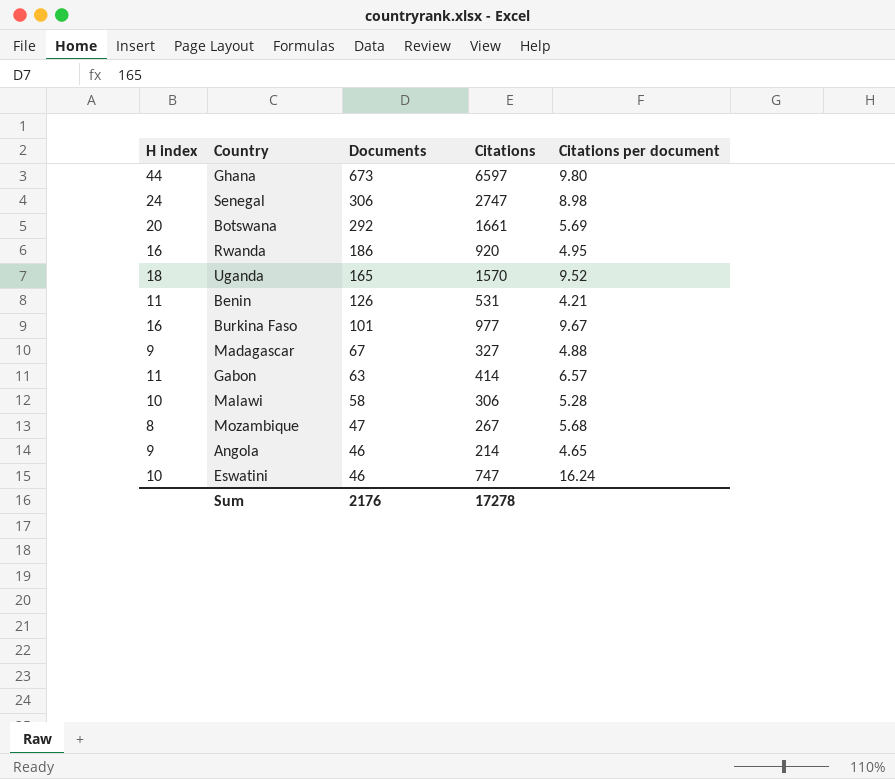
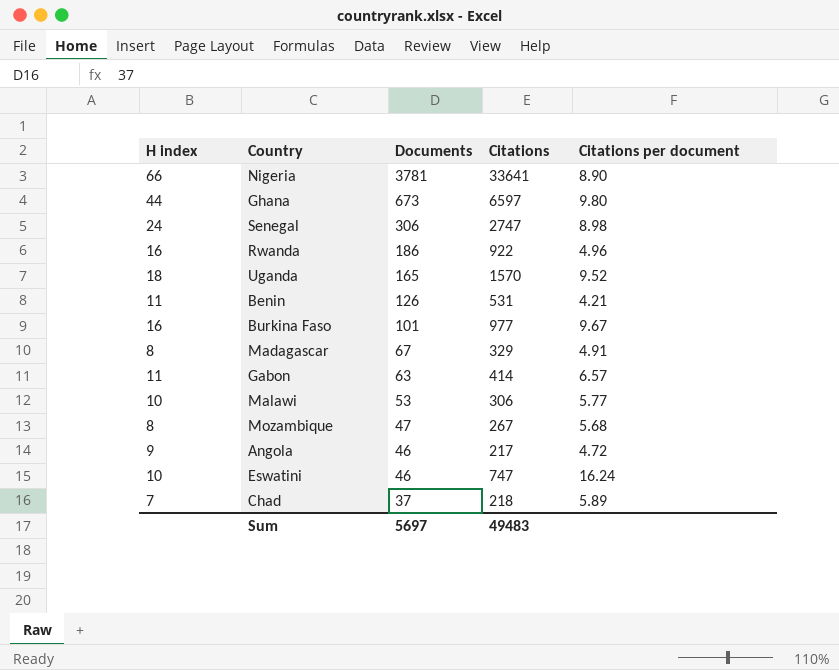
row Botswana: 20 | 292 | 1661 | 5.69 -> none
row Nigeria: none -> 66 | 3781 | 33641 | 8.90
Rwanda | Citations: 920 -> 922
Rwanda | Citations per document: 4.95 -> 4.96
Madagascar | H index: 9 -> 8
Madagascar | Citations: 327 -> 329
Madagascar | Citations per document: 4.88 -> 4.91
Malawi | Documents: 58 -> 53
Malawi | Citations per document: 5.28 -> 5.77
Angola | Citations: 214 -> 217
Angola | Citations per document: 4.65 -> 4.72
row Chad: none -> 7 | 37 | 218 | 5.89
Sum | Documents: 2176 -> 5697
Sum | Citations: 17278 -> 49483

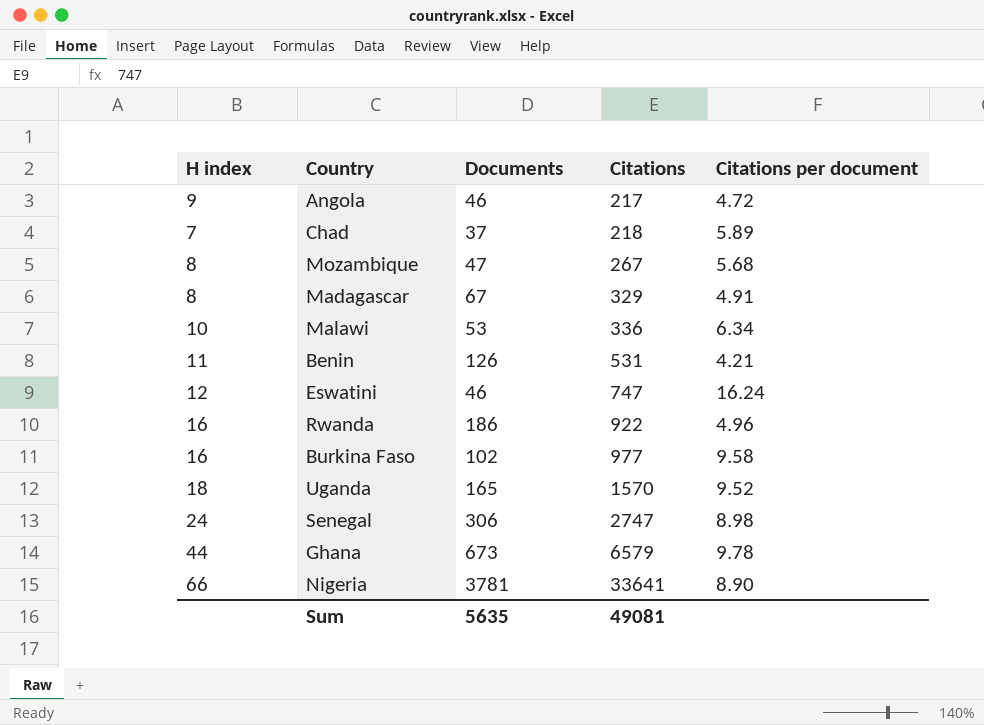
row order: Documents descending -> Citations ascending
row Gabon: 11 | 63 | 414 | 6.57 -> none
Malawi | Citations: 306 -> 336
Malawi | Citations per document: 5.77 -> 6.34
Eswatini | H index: 10 -> 12
Burkina Faso | Documents: 101 -> 102
Burkina Faso | Citations per document: 9.67 -> 9.58
Ghana | Citations: 6597 -> 6579
Ghana | Citations per document: 9.80 -> 9.78
Sum | Documents: 5697 -> 5635
Sum | Citations: 49483 -> 49081

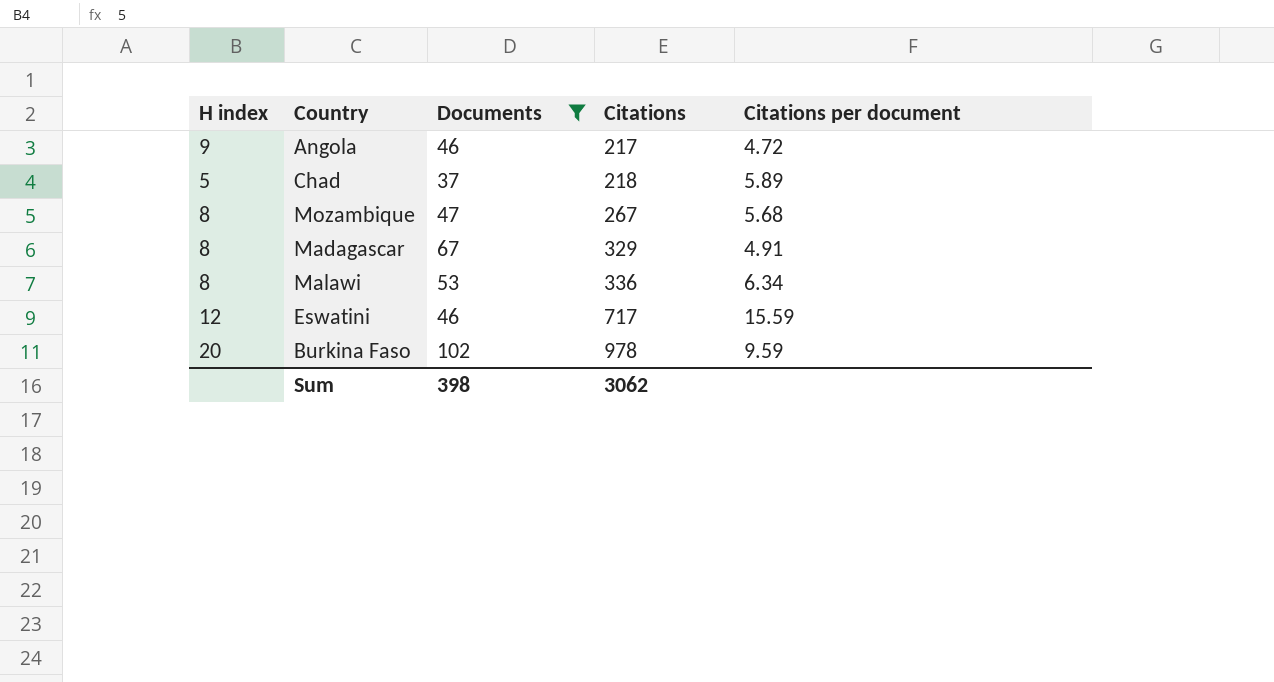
filter: none -> Documents <= 102
Chad | H index: 7 -> 5
Malawi | H index: 10 -> 8
Eswatini | Citations: 747 -> 717
Eswatini | Citations per document: 16.24 -> 15.59
Burkina Faso | H index: 16 -> 20
Burkina Faso | Citations: 977 -> 978
Burkina Faso | Citations per document: 9.58 -> 9.59
Sum | Documents: 5635 -> 398
Sum | Citations: 49081 -> 3062

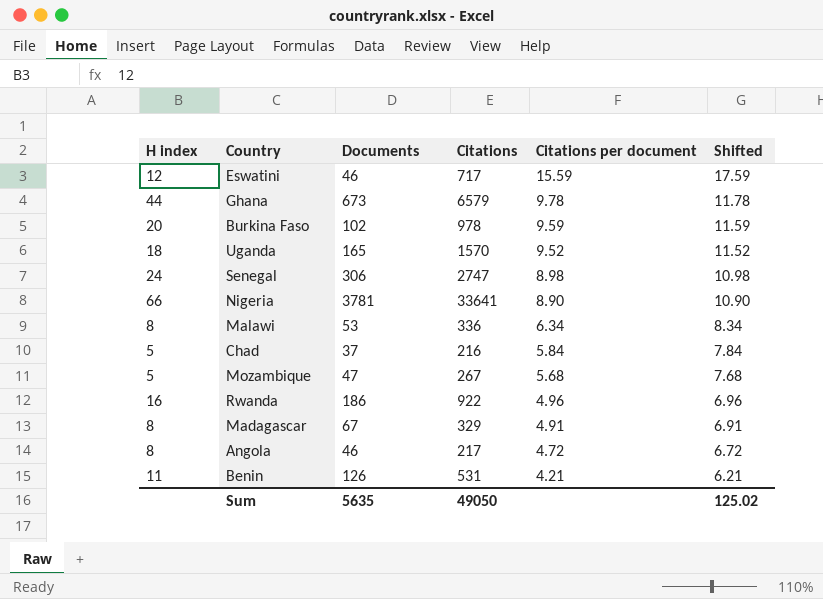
filter: Documents <= 102 -> none
row order: Citations ascending -> Citations per document descending
column Shifted | formula: none -> [Citations per document] + 2
Chad | Citations: 218 -> 216
Chad | Citations per document: 5.89 -> 5.84
Mozambique | H index: 8 -> 5
Angola | H index: 9 -> 8
Sum | Documents: 398 -> 5635
Sum | Citations: 3062 -> 49050

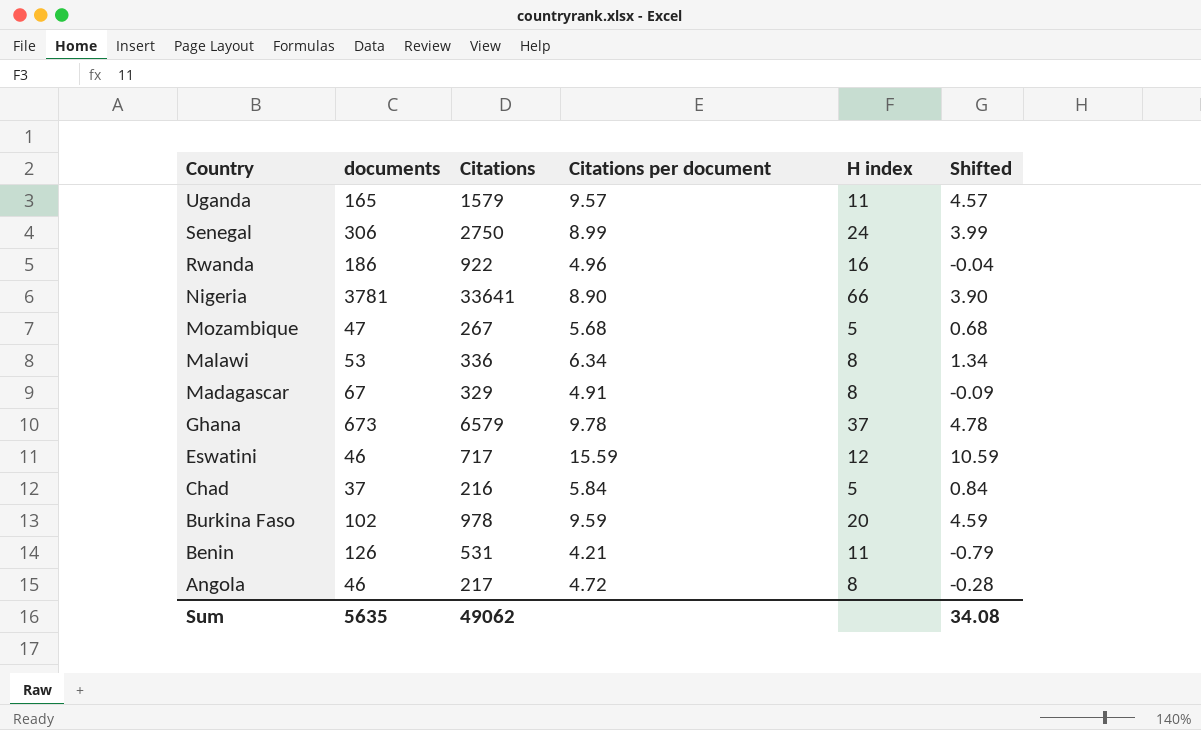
row order: Citations per document descending -> Country descending
column name: Documents -> documents
column H index | position: 1 -> 5
column Shifted | formula: [Citations per document] + 2 -> [Citations per document] - 5
Uganda | Citations: 1570 -> 1579
Uganda | Citations per document: 9.52 -> 9.57
Uganda | H index: 18 -> 11
Senegal | Citations: 2747 -> 2750
Senegal | Citations per document: 8.98 -> 8.99
Ghana | H index: 44 -> 37
Sum | Citations: 49050 -> 49062
Sum | Shifted: 125.02 -> 34.08

